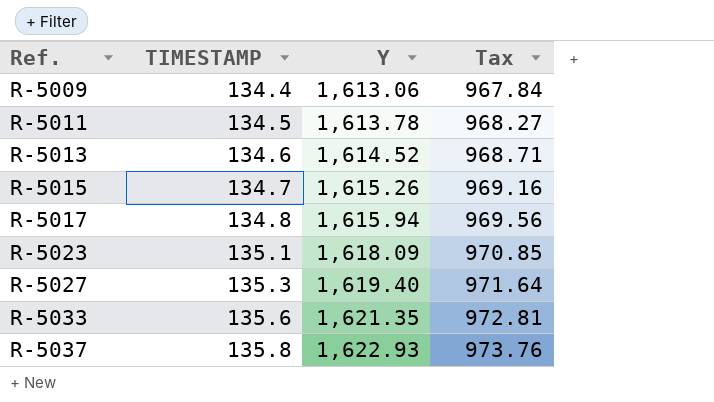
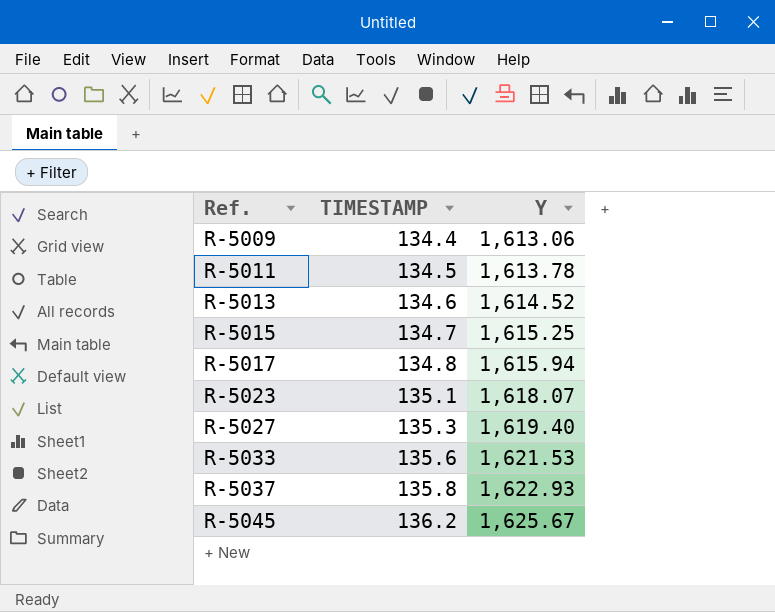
column Tax | formula: [Y] * 0.6 -> none
R-5015 | Y: 1,615.26 -> 1,615.25
R-5023 | Y: 1,618.09 -> 1,618.07
R-5033 | Y: 1,621.35 -> 1,621.53
row R-5045: none -> 136.2 | 1,625.67

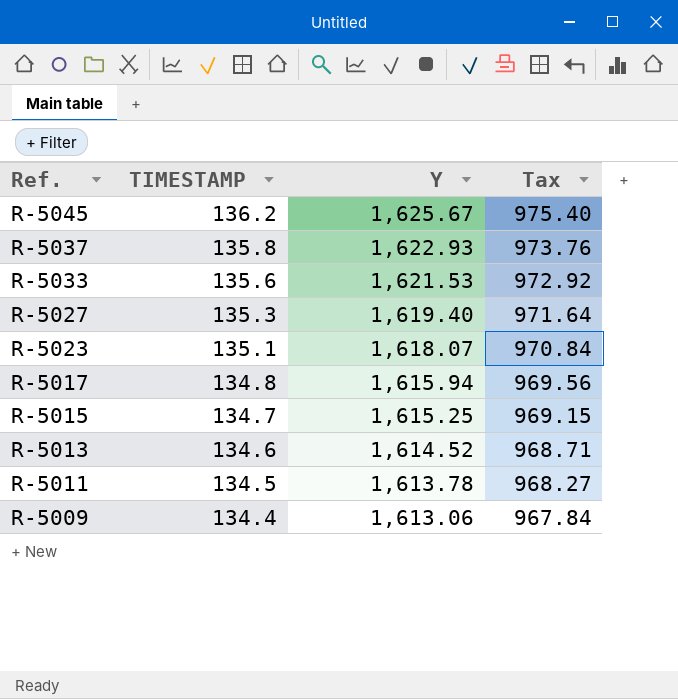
row order: Ref. ascending -> Ref. descending
column Tax | formula: none -> [Y] * 0.6

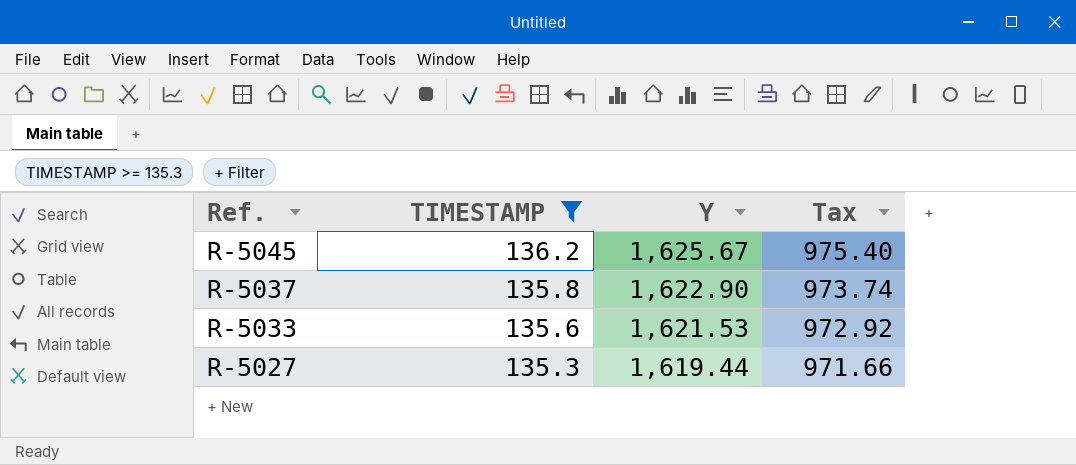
filter: none -> TIMESTAMP >= 135.3
R-5037 | Y: 1,622.93 -> 1,622.90
R-5037 | Tax: 973.76 -> 973.74
R-5027 | Y: 1,619.40 -> 1,619.44
R-5027 | Tax: 971.64 -> 971.66

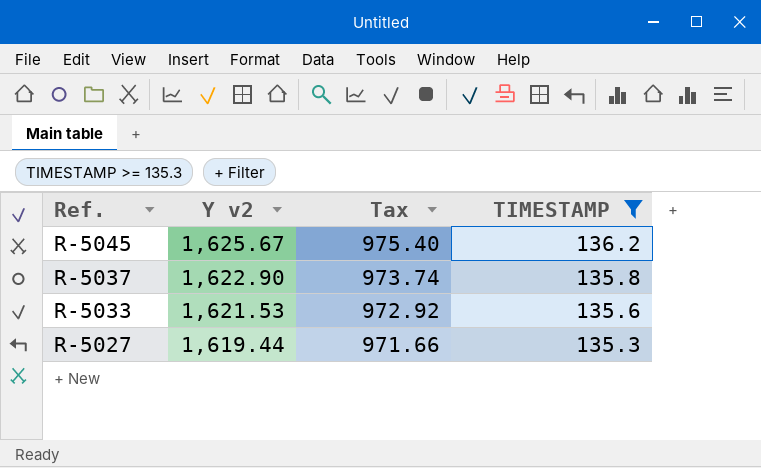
column name: Y -> Y v2
column TIMESTAMP | position: 2 -> 4

